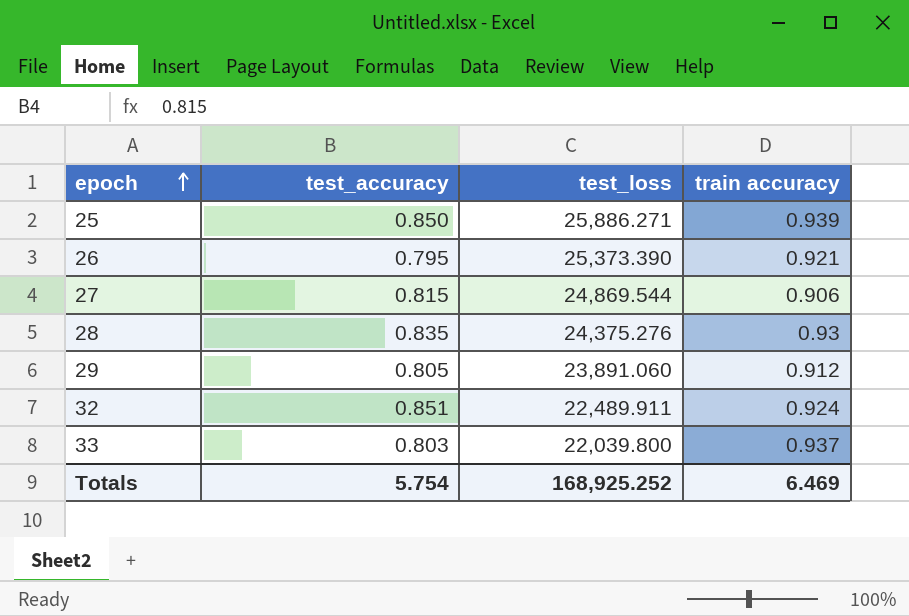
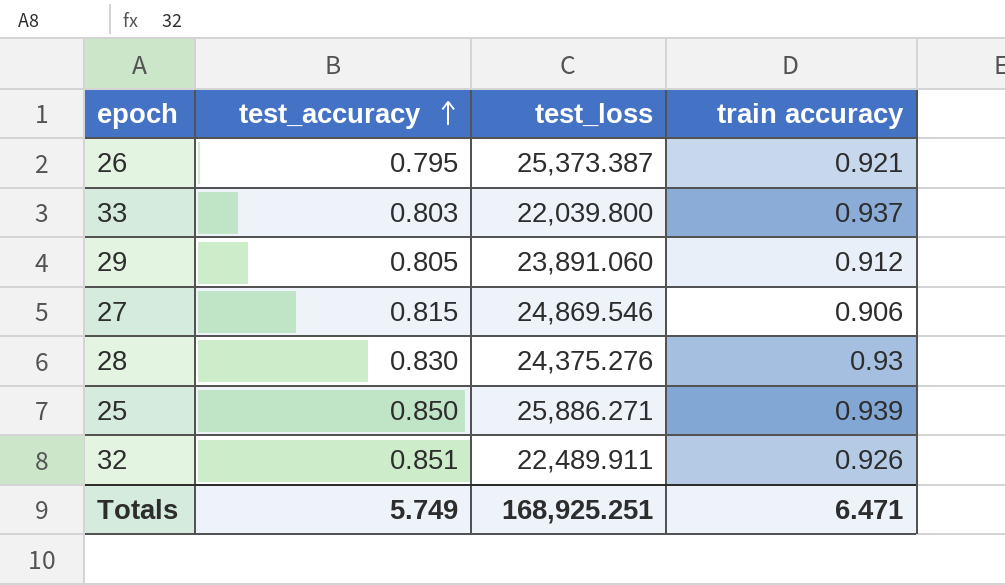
row order: epoch ascending -> test_accuracy ascending
26 | test_loss: 25,373.390 -> 25,373.387
27 | test_loss: 24,869.544 -> 24,869.546
28 | test_accuracy: 0.835 -> 0.830
32 | train accuracy: 0.924 -> 0.926
Totals | test_accuracy: 5.754 -> 5.749
Totals | test_loss: 168,925.252 -> 168,925.251
Totals | train accuracy: 6.469 -> 6.471

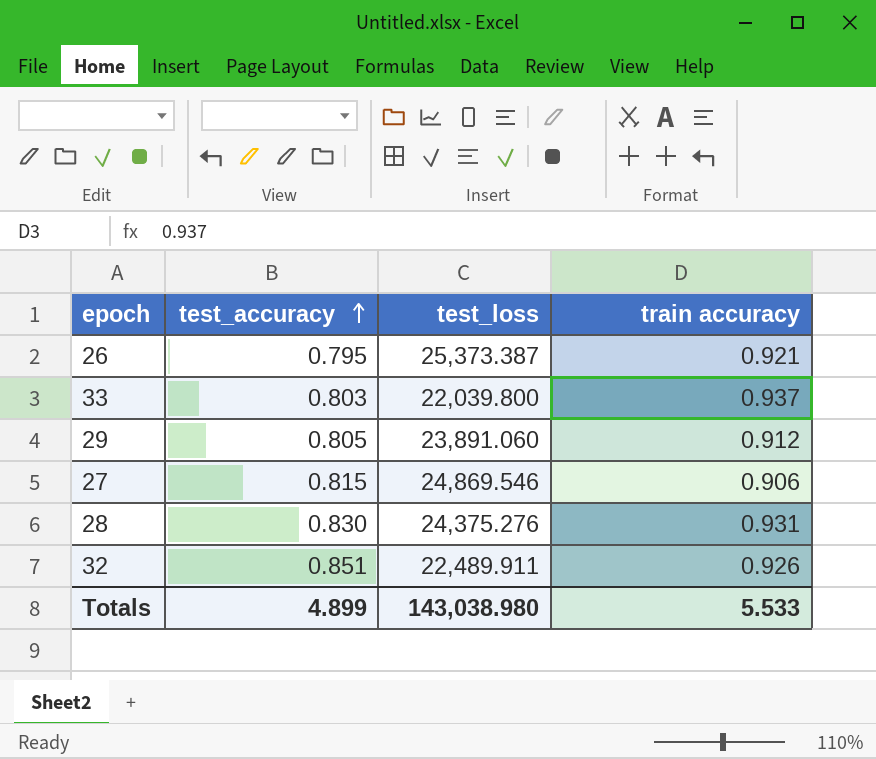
row 25: 0.850 | 25,886.271 | 0.939 -> none
28 | train accuracy: 0.93 -> 0.931
Totals | test_accuracy: 5.749 -> 4.899
Totals | test_loss: 168,925.251 -> 143,038.980
Totals | train accuracy: 6.471 -> 5.533

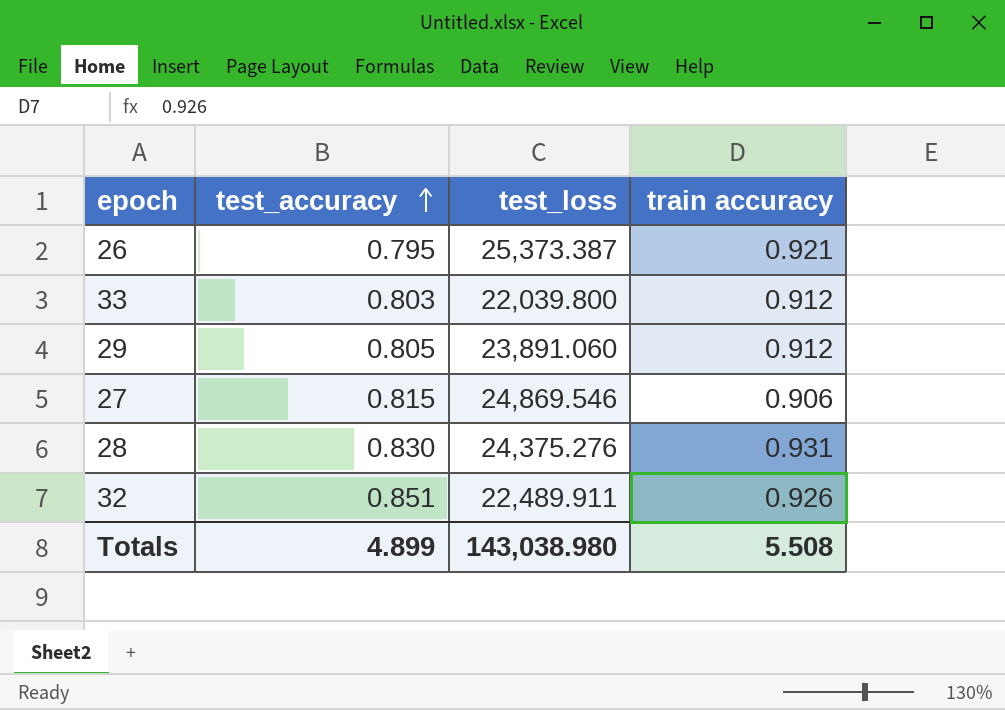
33 | train accuracy: 0.937 -> 0.912
Totals | train accuracy: 5.533 -> 5.508

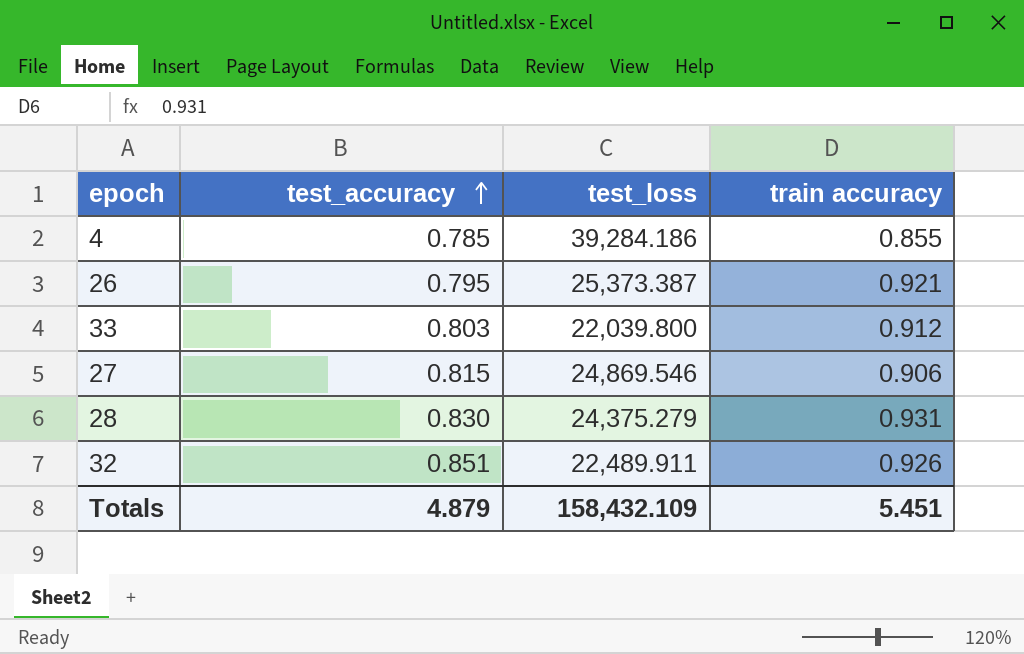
row 29: 0.805 | 23,891.060 | 0.912 -> none
row 4: none -> 0.785 | 39,284.186 | 0.855
28 | test_loss: 24,375.276 -> 24,375.279
Totals | test_accuracy: 4.899 -> 4.879
Totals | test_loss: 143,038.980 -> 158,432.109
Totals | train accuracy: 5.508 -> 5.451

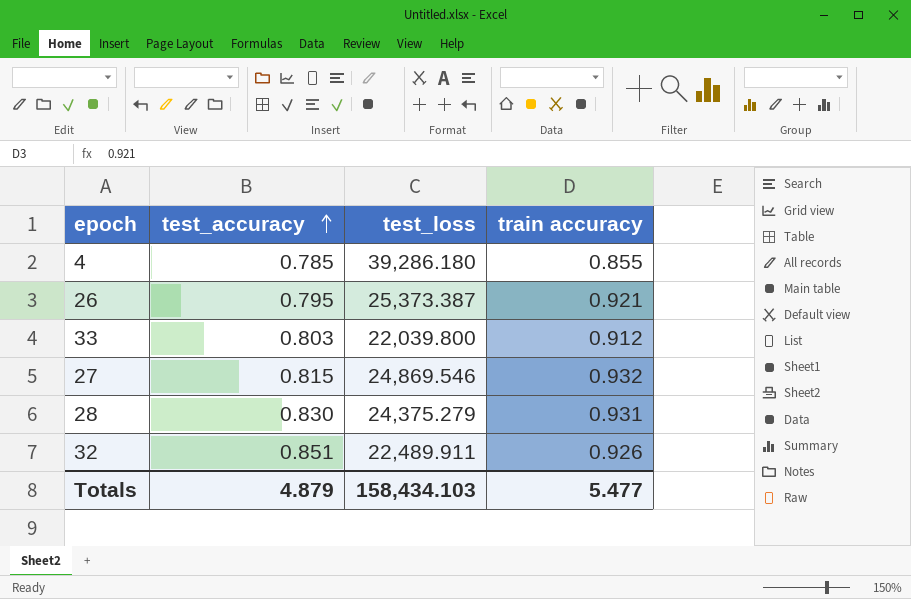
4 | test_loss: 39,284.186 -> 39,286.180
27 | train accuracy: 0.906 -> 0.932
Totals | test_loss: 158,432.109 -> 158,434.103
Totals | train accuracy: 5.451 -> 5.477

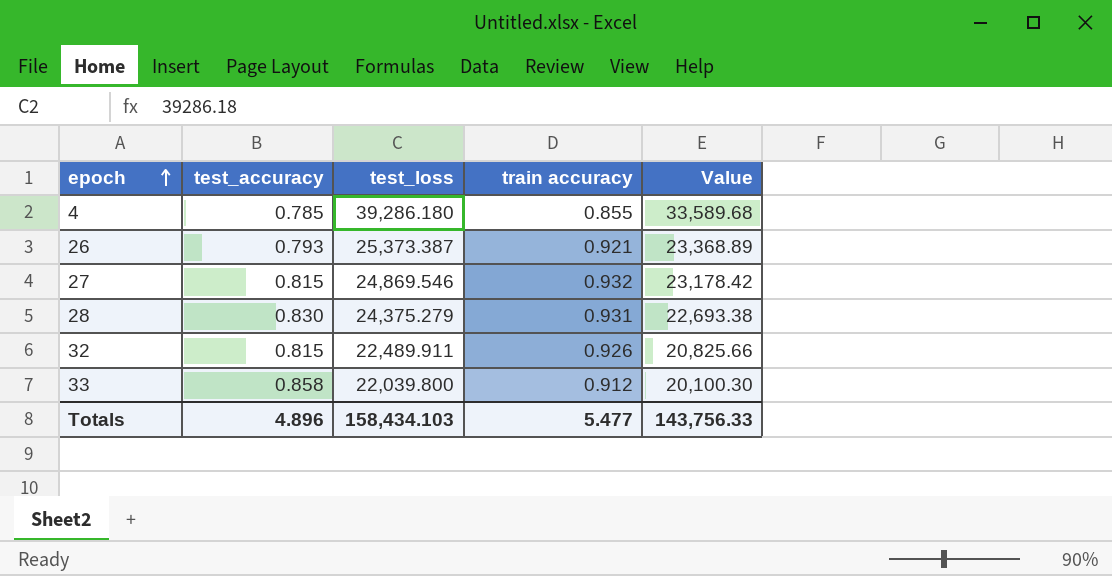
row order: test_accuracy ascending -> epoch ascending
column Value | formula: none -> [test_loss] * [train accuracy]
26 | test_accuracy: 0.795 -> 0.793
32 | test_accuracy: 0.851 -> 0.815
33 | test_accuracy: 0.803 -> 0.858
Totals | test_accuracy: 4.879 -> 4.896

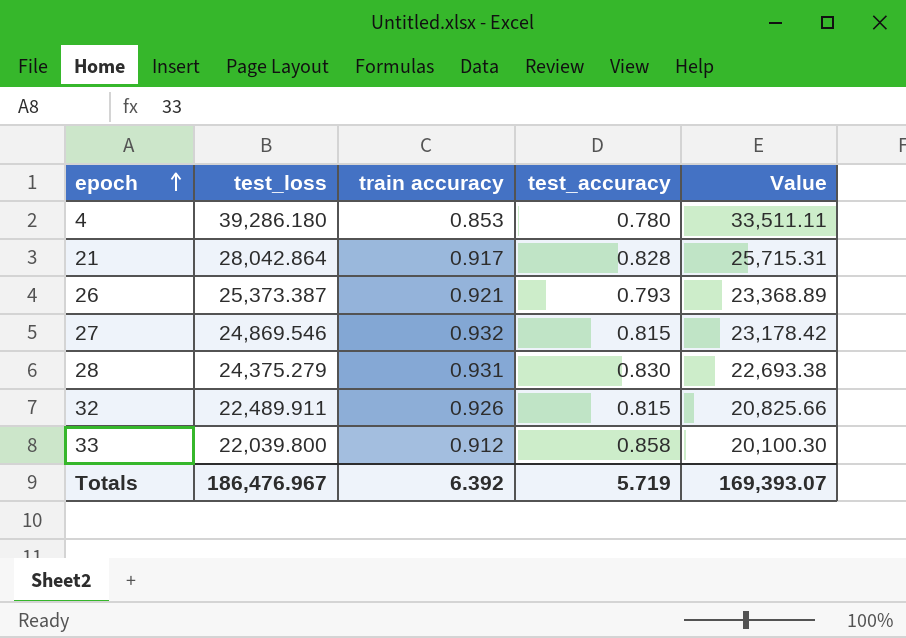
column test_accuracy | position: 2 -> 4
4 | train accuracy: 0.855 -> 0.853
4 | test_accuracy: 0.785 -> 0.780
4 | Value: 33,589.68 -> 33,511.11
row 21: none -> 28,042.864 | 0.917 | 0.828 | 25,715.31
Totals | test_loss: 158,434.103 -> 186,476.967
Totals | train accuracy: 5.477 -> 6.392
Totals | test_accuracy: 4.896 -> 5.719
Totals | Value: 143,756.33 -> 169,393.07

